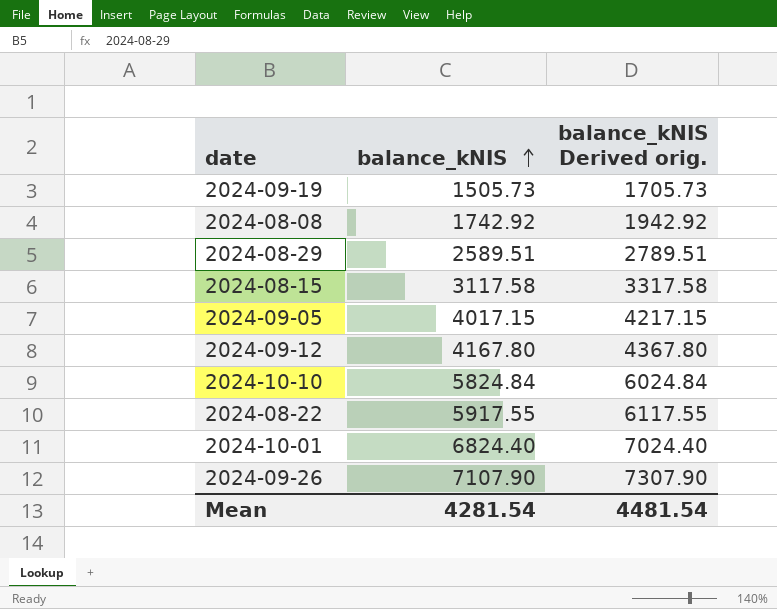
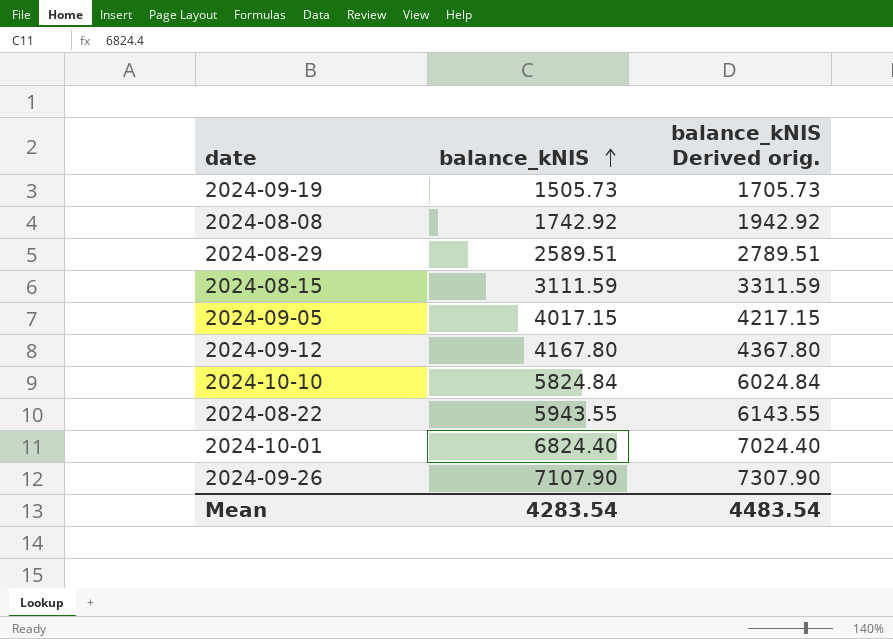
2024-08-15 | balance_kNIS: 3117.58 -> 3111.59
2024-08-15 | balance_kNIS Derived orig.: 3317.58 -> 3311.59
2024-08-22 | balance_kNIS: 5917.55 -> 5943.55
2024-08-22 | balance_kNIS Derived orig.: 6117.55 -> 6143.55
Mean | balance_kNIS: 4281.54 -> 4283.54
Mean | balance_kNIS Derived orig.: 4481.54 -> 4483.54

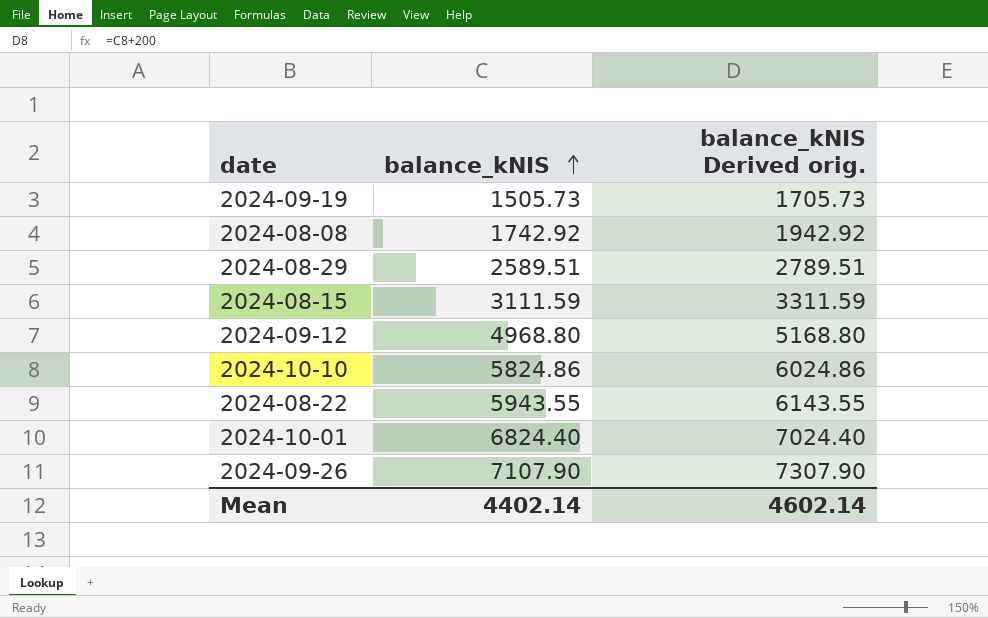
row 2024-09-05: 4017.15 | 4217.15 -> none
2024-09-12 | balance_kNIS: 4167.80 -> 4968.80
2024-09-12 | balance_kNIS Derived orig.: 4367.80 -> 5168.80
2024-10-10 | balance_kNIS: 5824.84 -> 5824.86
2024-10-10 | balance_kNIS Derived orig.: 6024.84 -> 6024.86
Mean | balance_kNIS: 4283.54 -> 4402.14
Mean | balance_kNIS Derived orig.: 4483.54 -> 4602.14

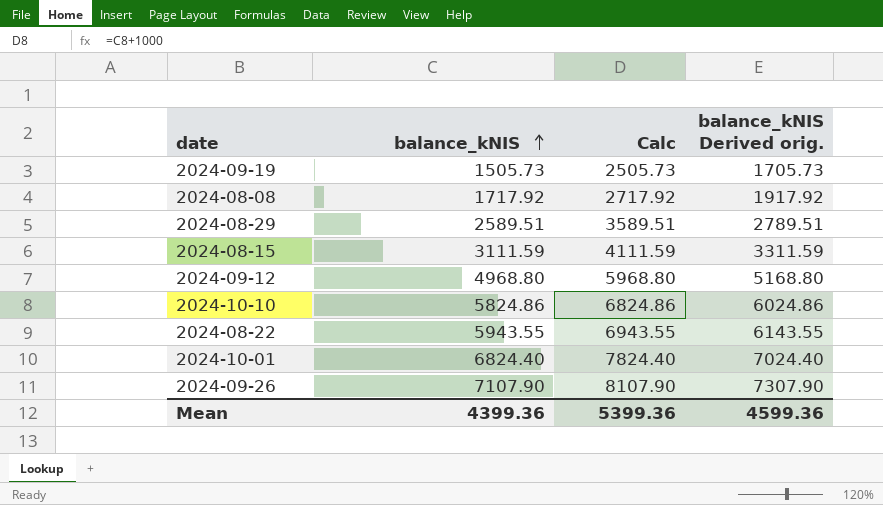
column Calc | formula: none -> [balance_kNIS] + 1000
2024-08-08 | balance_kNIS: 1742.92 -> 1717.92
2024-08-08 | balance_kNIS Derived orig.: 1942.92 -> 1917.92
Mean | balance_kNIS: 4402.14 -> 4399.36
Mean | balance_kNIS Derived orig.: 4602.14 -> 4599.36

